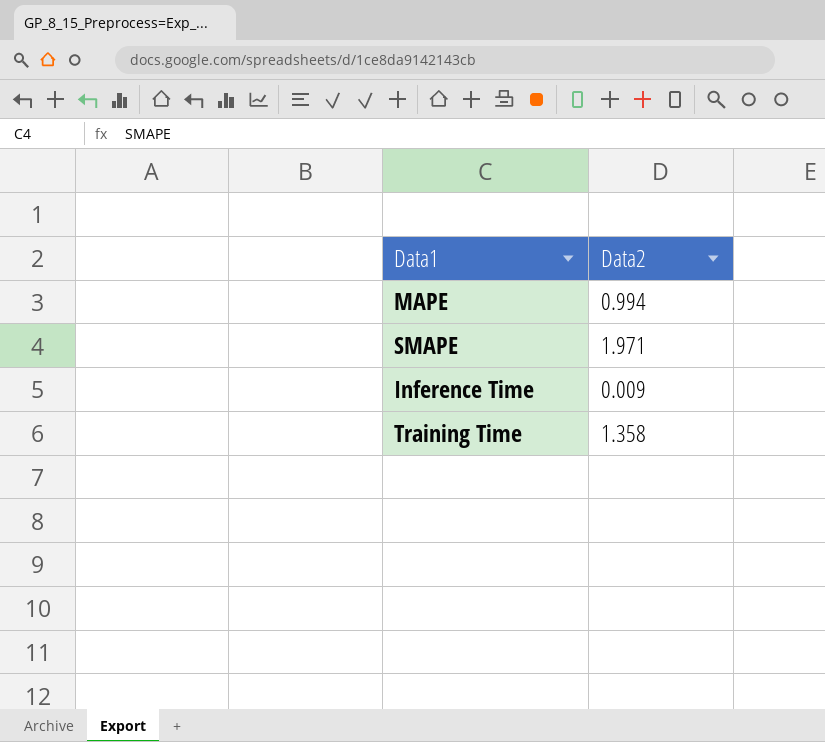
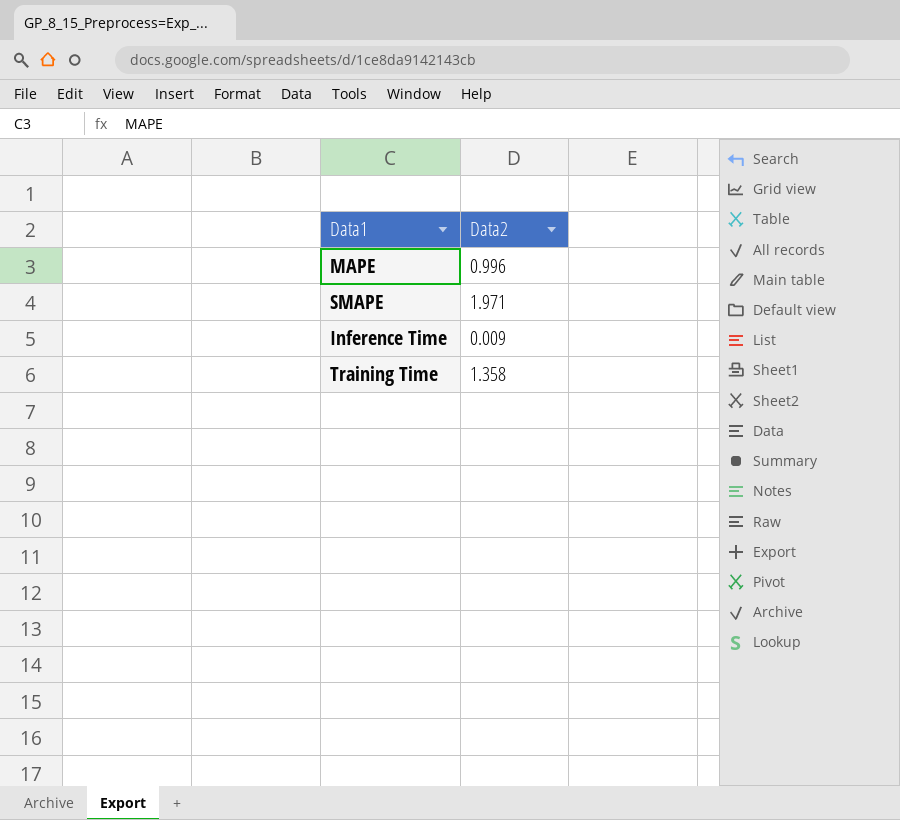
MAPE | Data2: 0.994 -> 0.996

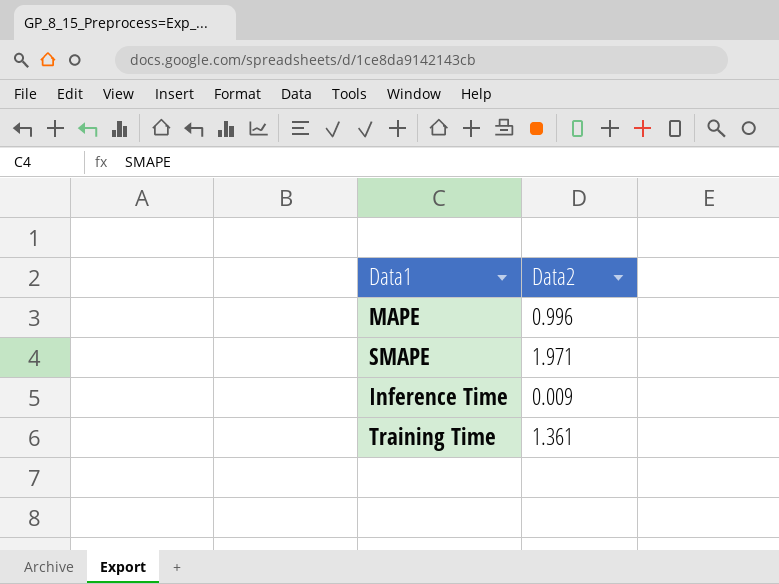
Training Time | Data2: 1.358 -> 1.361

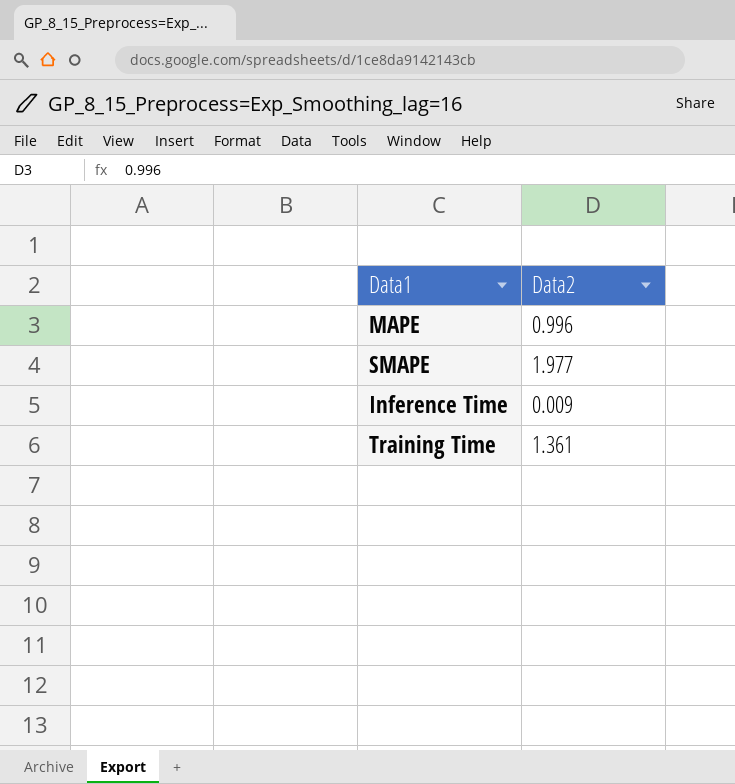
SMAPE | Data2: 1.971 -> 1.977

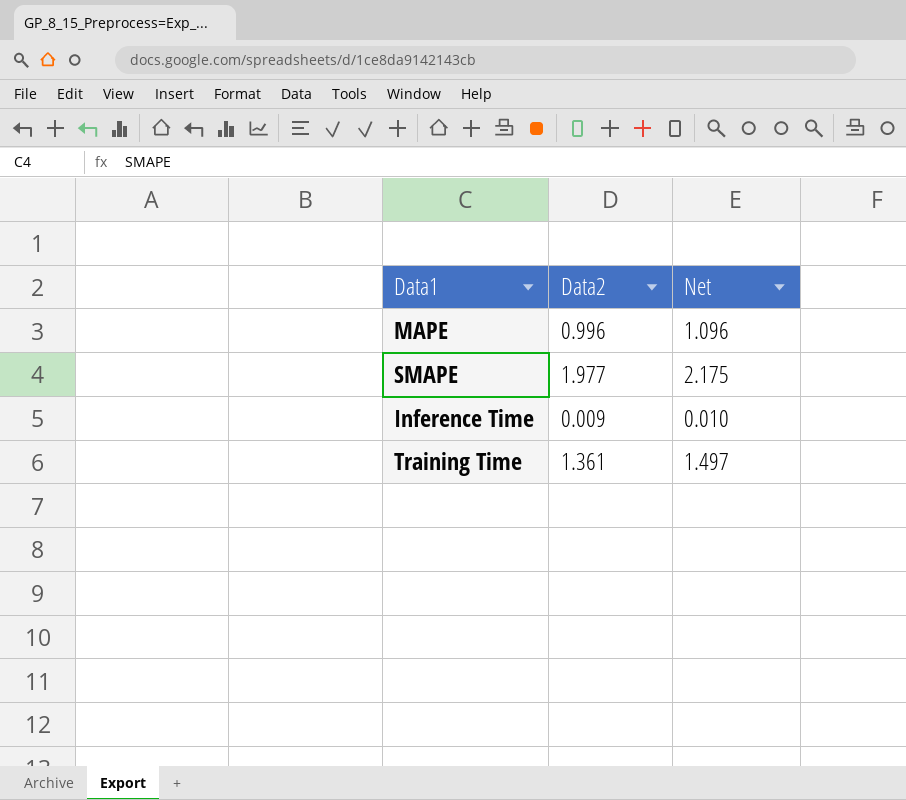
column Net | formula: none -> [Data2] * 1.1

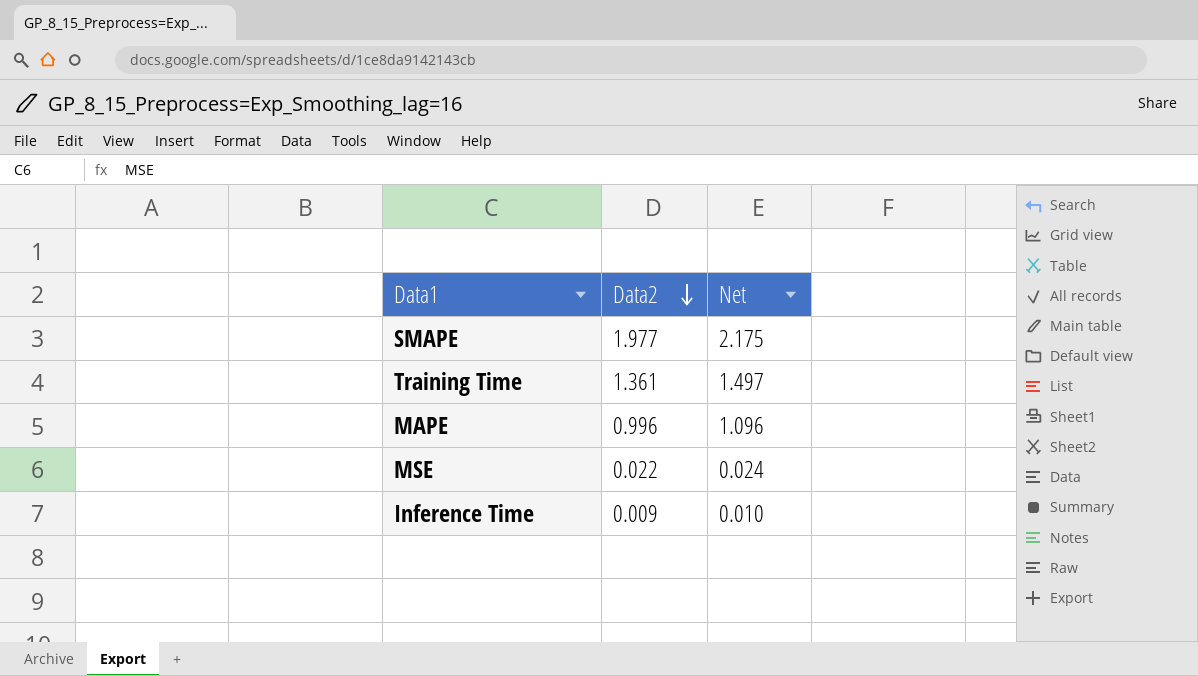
row order: none -> Data2 descending
row MSE: none -> 0.022 | 0.024

